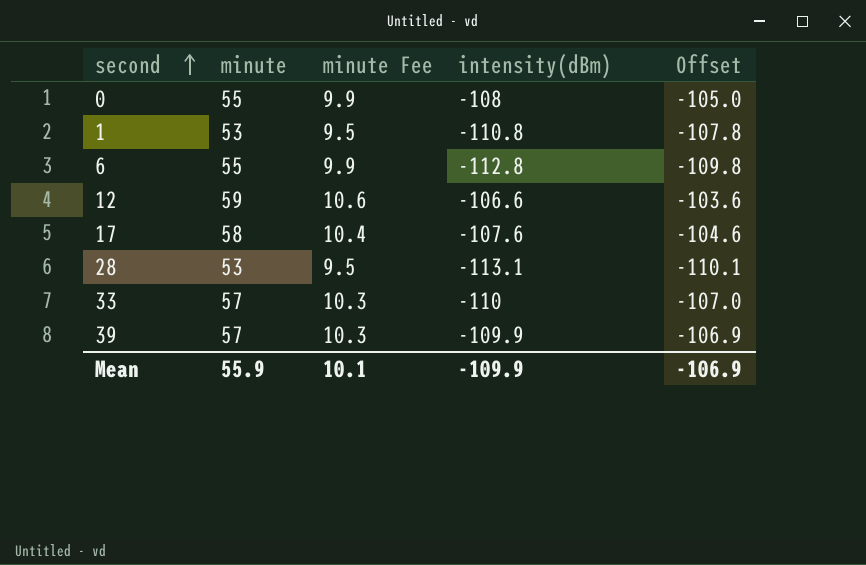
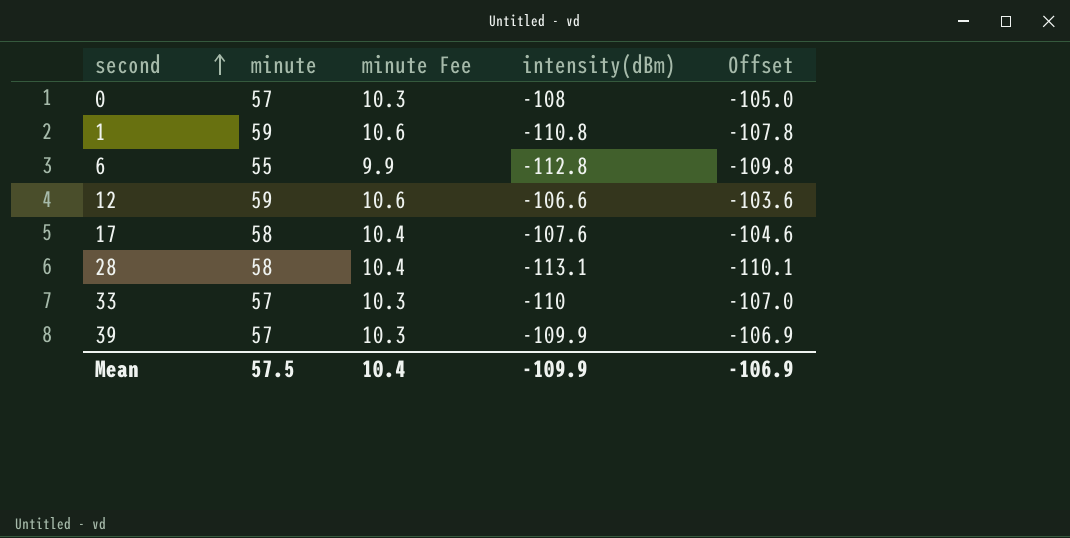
0 | minute: 55 -> 57
0 | minute Fee: 9.9 -> 10.3
1 | minute: 53 -> 59
1 | minute Fee: 9.5 -> 10.6
28 | minute: 53 -> 58
28 | minute Fee: 9.5 -> 10.4
Mean | minute: 55.9 -> 57.5
Mean | minute Fee: 10.1 -> 10.4

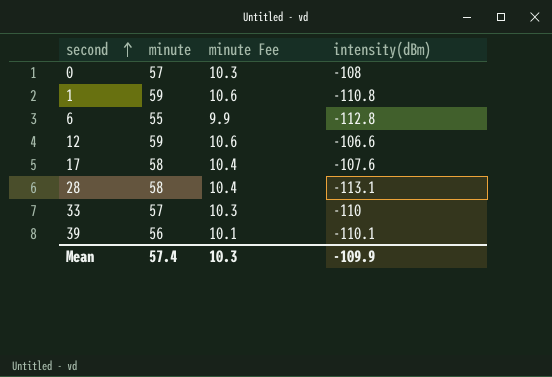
column Offset | formula: [intensity(dBm)] + 3 -> none
39 | minute: 57 -> 56
39 | minute Fee: 10.3 -> 10.1
39 | intensity(dBm): -109.9 -> -110.1
Mean | minute: 57.5 -> 57.4
Mean | minute Fee: 10.4 -> 10.3

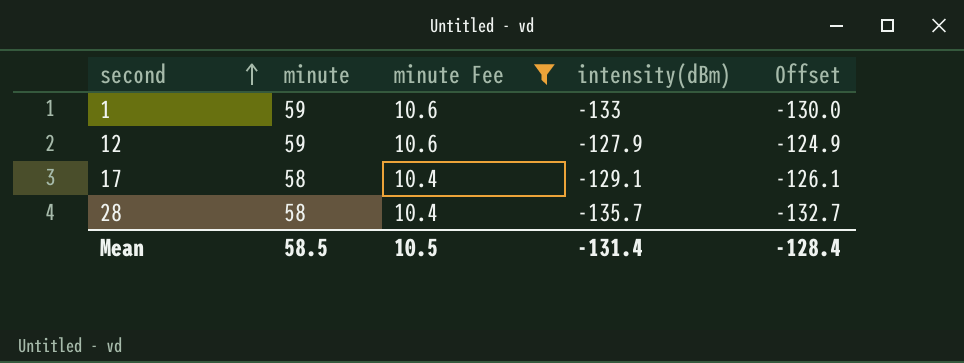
filter: none -> minute Fee >= 10.4
column Offset | formula: none -> [intensity(dBm)] + 3
1 | intensity(dBm): -110.8 -> -133
12 | intensity(dBm): -106.6 -> -127.9
17 | intensity(dBm): -107.6 -> -129.1
28 | intensity(dBm): -113.1 -> -135.7
Mean | minute: 57.4 -> 58.5
Mean | minute Fee: 10.3 -> 10.5
Mean | intensity(dBm): -109.9 -> -131.4

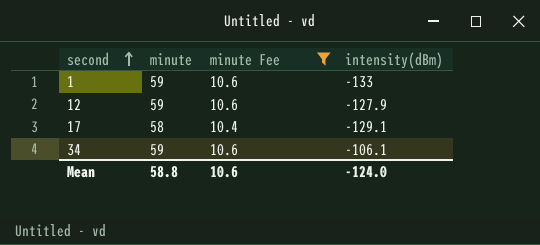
column Offset | formula: [intensity(dBm)] + 3 -> none
row 28: 58 | 10.4 | -135.7 | -132.7 -> none
row 34: none -> 59 | 10.6 | -106.1
Mean | minute: 58.5 -> 58.8
Mean | minute Fee: 10.5 -> 10.6
Mean | intensity(dBm): -131.4 -> -124.0

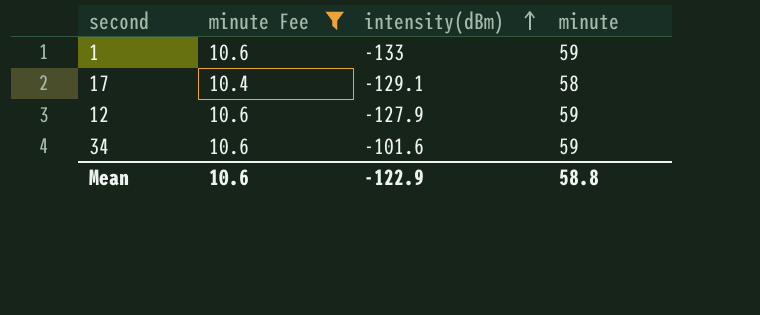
row order: second ascending -> intensity(dBm) ascending
column minute | position: 2 -> 4
34 | intensity(dBm): -106.1 -> -101.6
Mean | intensity(dBm): -124.0 -> -122.9

